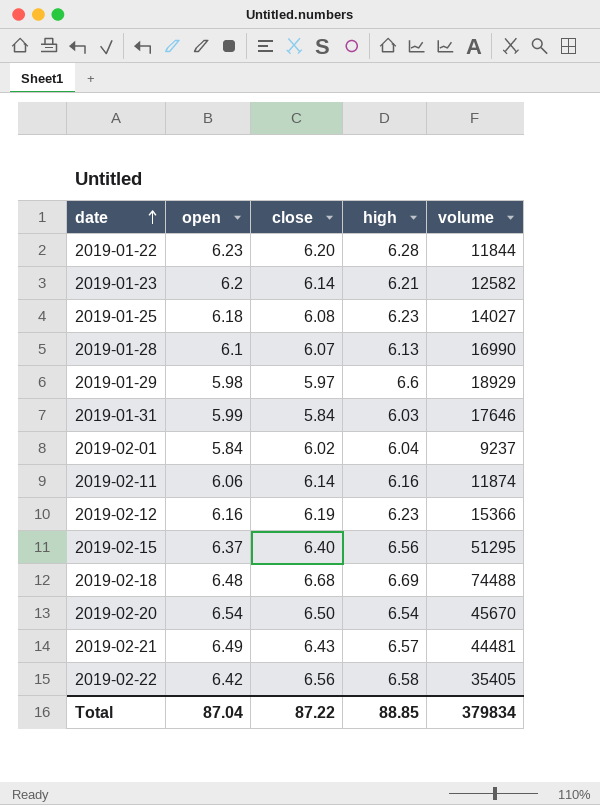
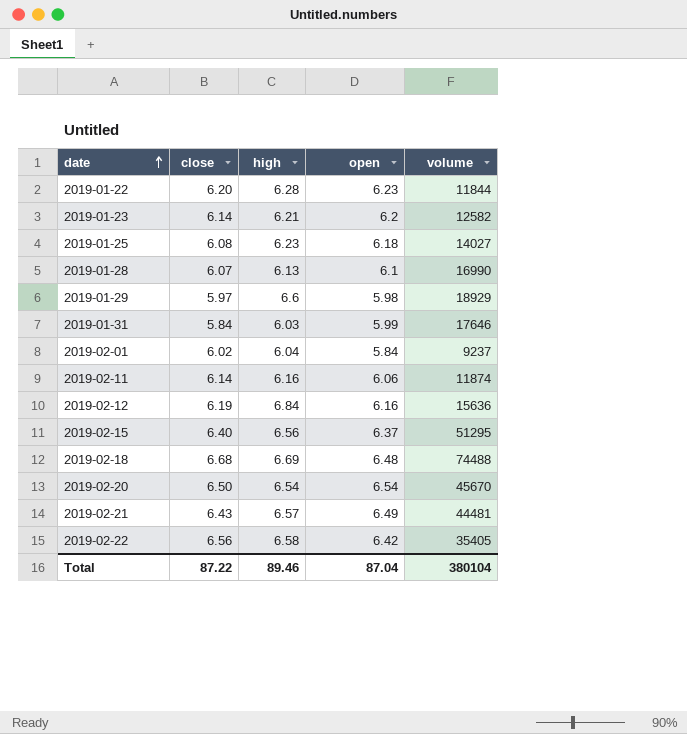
column open | position: 2 -> 4
2019-02-12 | high: 6.23 -> 6.84
2019-02-12 | volume: 15366 -> 15636
Total | high: 88.85 -> 89.46
Total | volume: 379834 -> 380104

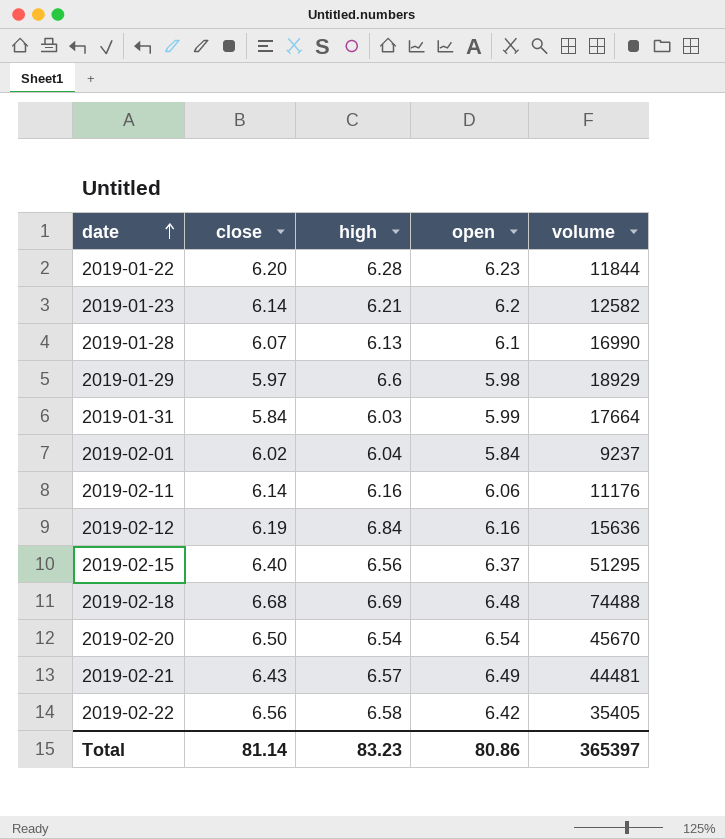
row 2019-01-25: 6.08 | 6.23 | 6.18 | 14027 -> none
2019-01-31 | volume: 17646 -> 17664
2019-02-11 | volume: 11874 -> 11176
Total | close: 87.22 -> 81.14
Total | high: 89.46 -> 83.23
Total | open: 87.04 -> 80.86
Total | volume: 380104 -> 365397

